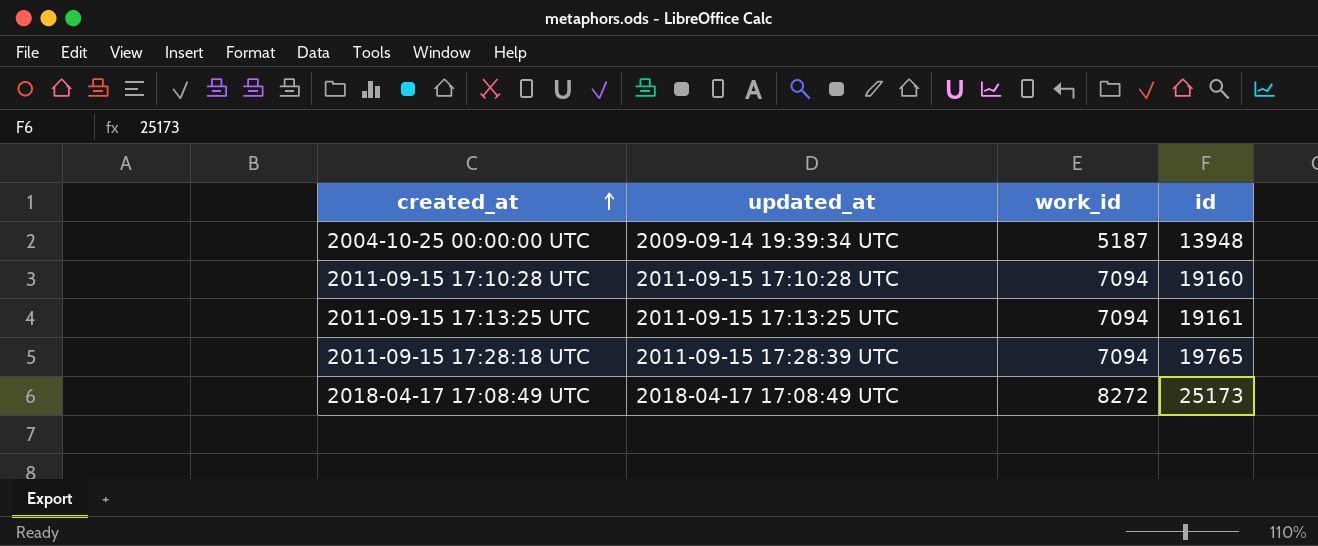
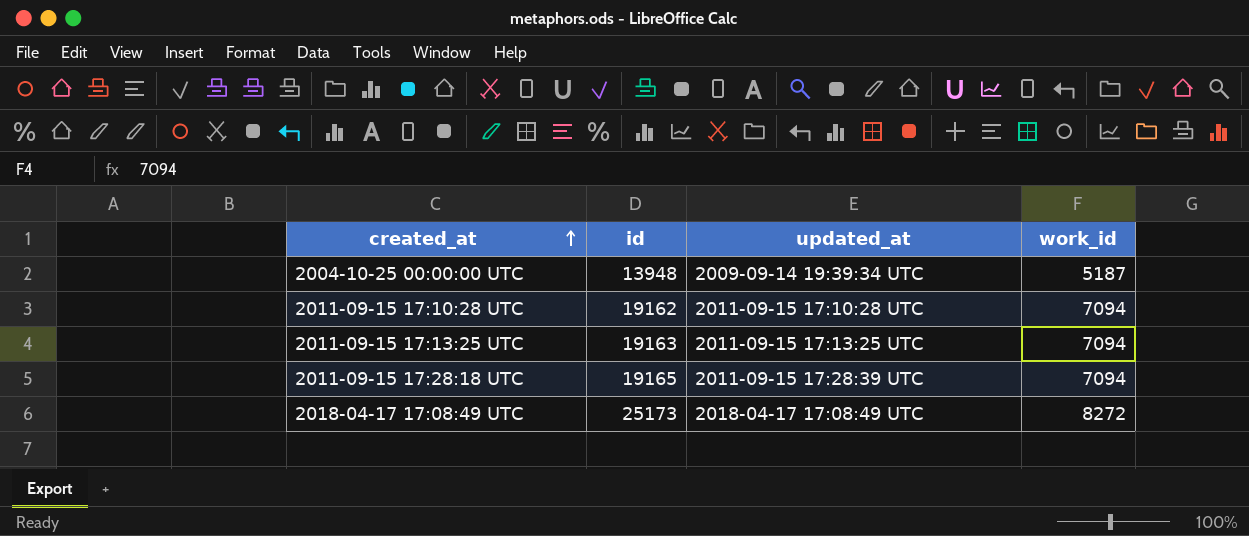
column id | position: 4 -> 2
2011-09-15 17:10:28 UTC | id: 19160 -> 19162
2011-09-15 17:13:25 UTC | id: 19161 -> 19163
2011-09-15 17:28:18 UTC | id: 19765 -> 19165

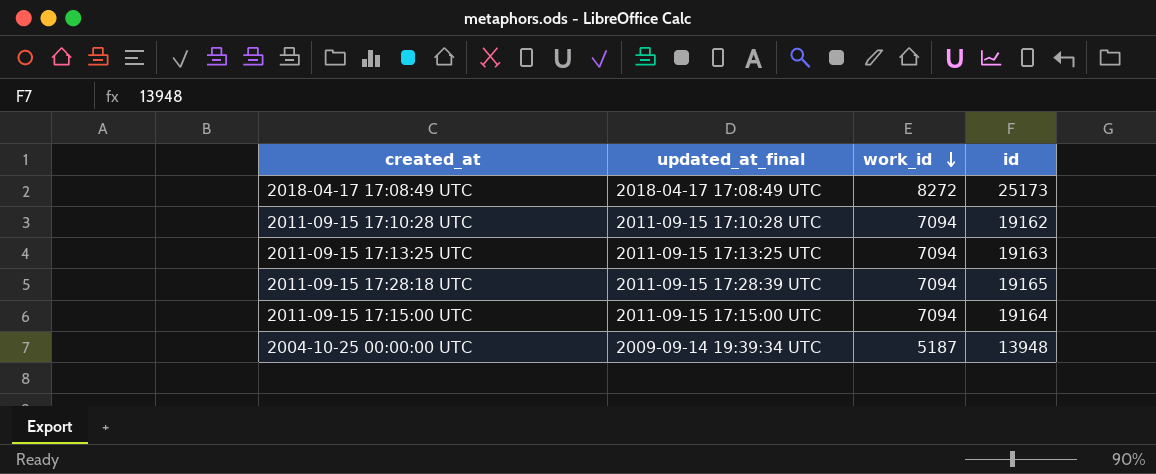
row order: created_at ascending -> work_id descending
column name: updated_at -> updated_at_final
column id | position: 2 -> 4
row 2011-09-15 17:15:00 UTC: none -> 2011-09-15 17:15:00 UTC | 7094 | 19164

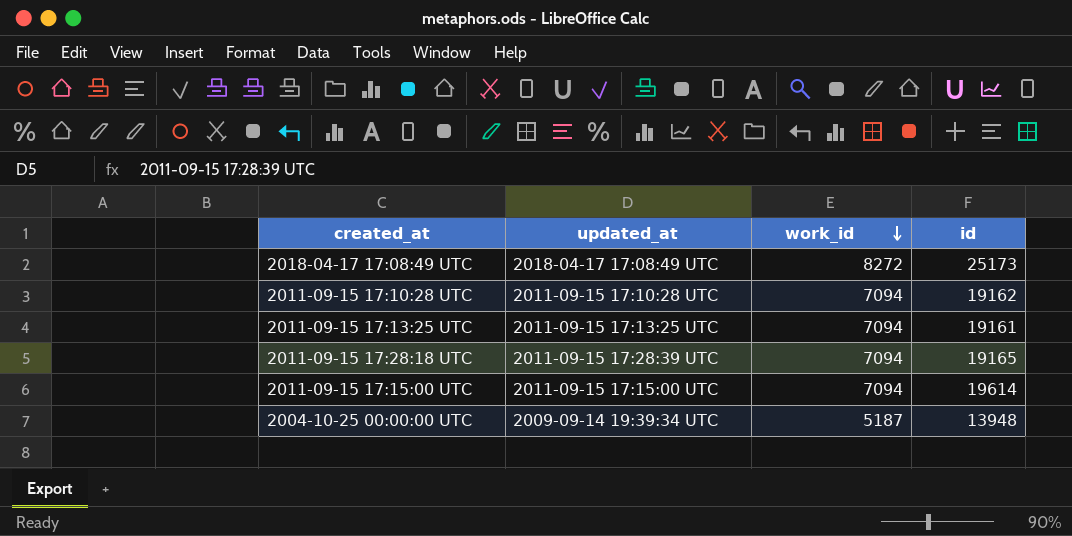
column name: updated_at_final -> updated_at
2011-09-15 17:13:25 UTC | id: 19163 -> 19161
2011-09-15 17:15:00 UTC | id: 19164 -> 19614

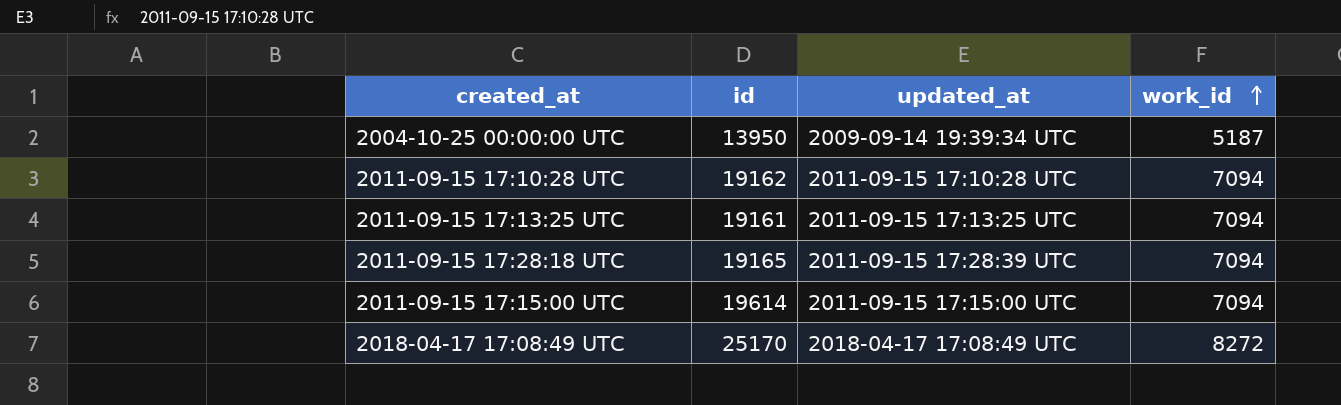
row order: work_id descending -> work_id ascending
column id | position: 4 -> 2
2004-10-25 00:00:00 UTC | id: 13948 -> 13950
2018-04-17 17:08:49 UTC | id: 25173 -> 25170

